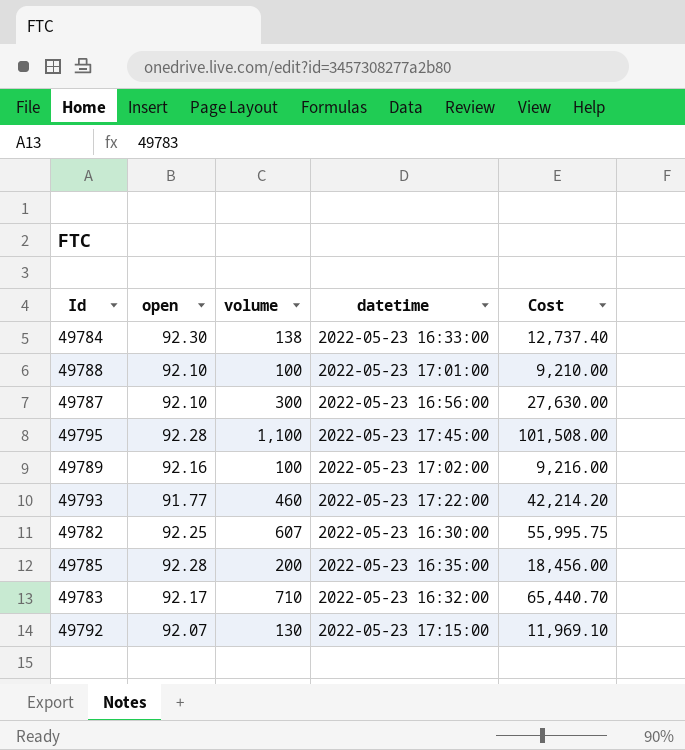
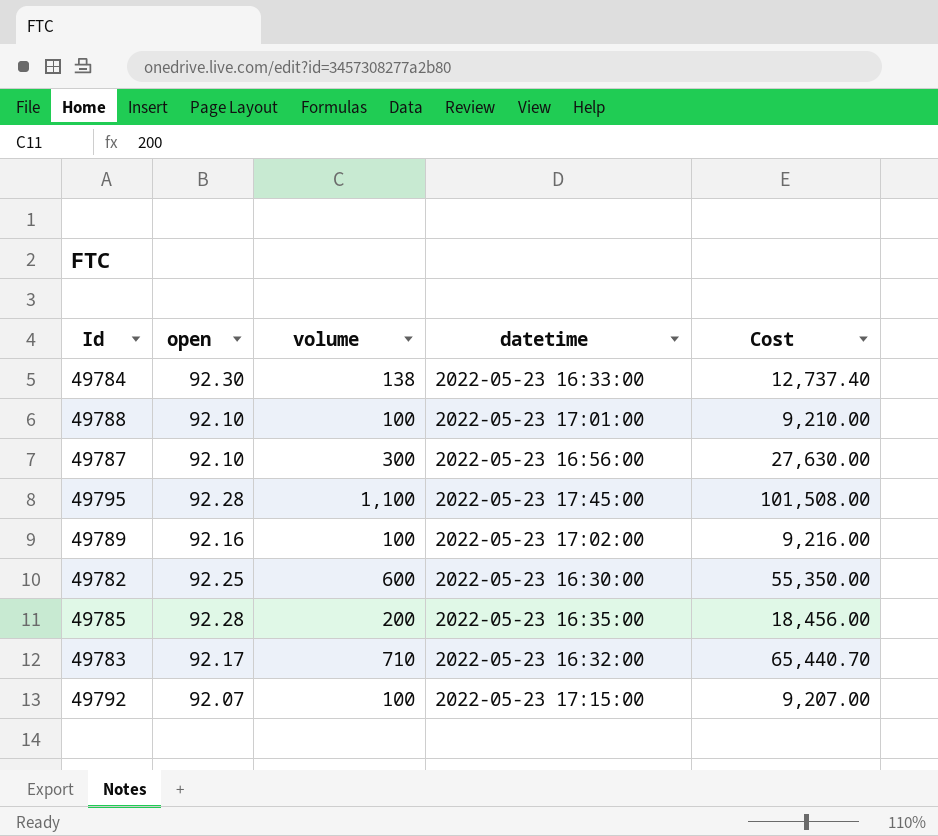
row 49793: 91.77 | 460 | 2022-05-23 17:22:00 | 42,214.20 -> none
49782 | volume: 607 -> 600
49782 | Cost: 55,995.75 -> 55,350.00
49792 | volume: 130 -> 100
49792 | Cost: 11,969.10 -> 9,207.00

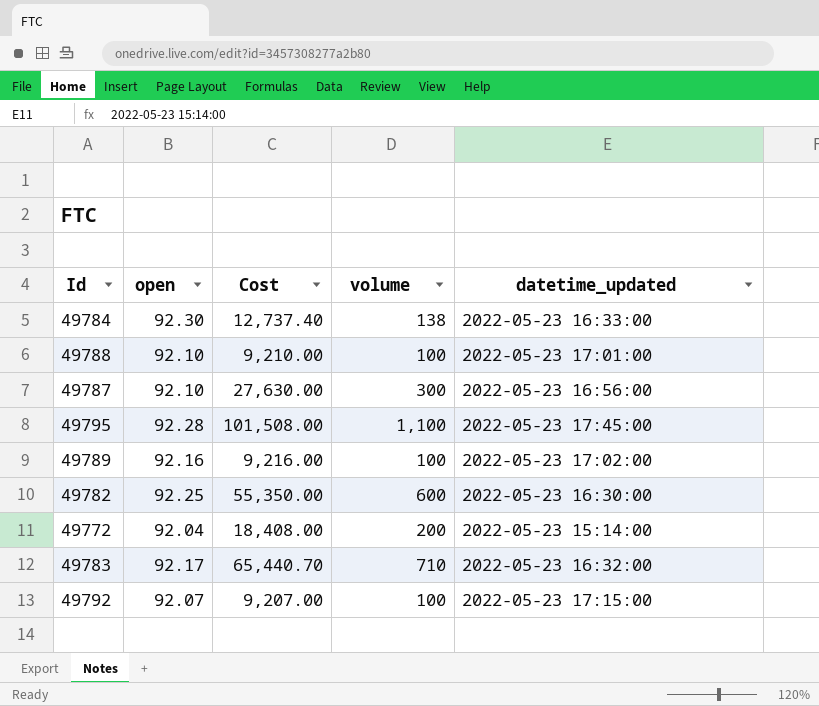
column Cost | position: 5 -> 3
column name: datetime -> datetime_updated
row 49785: 92.28 | 200 | 2022-05-23 16:35:00 | 18,456.00 -> none
row 49772: none -> 92.04 | 18,408.00 | 200 | 2022-05-23 15:14:00

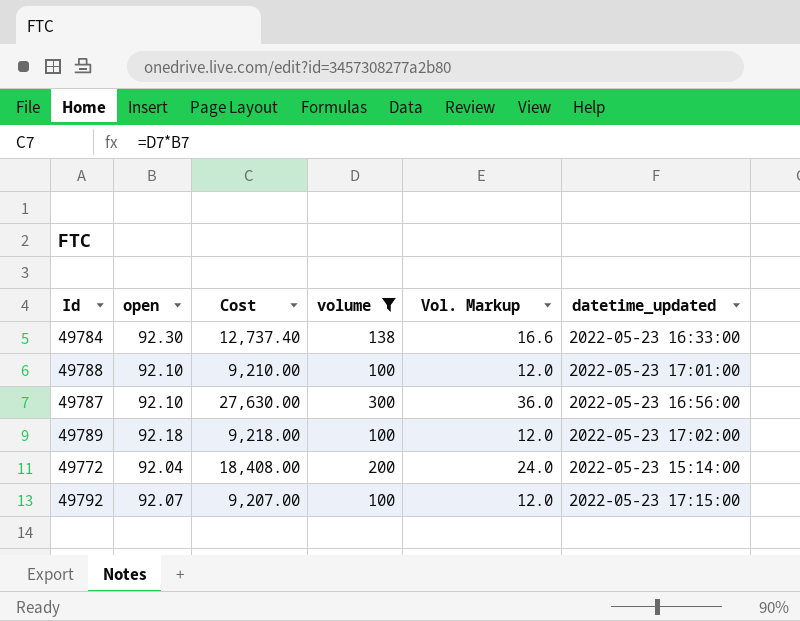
filter: none -> volume <= 300
column Vol. Markup | formula: none -> [volume] * 0.12
49789 | open: 92.16 -> 92.18
49789 | Cost: 9,216.00 -> 9,218.00

